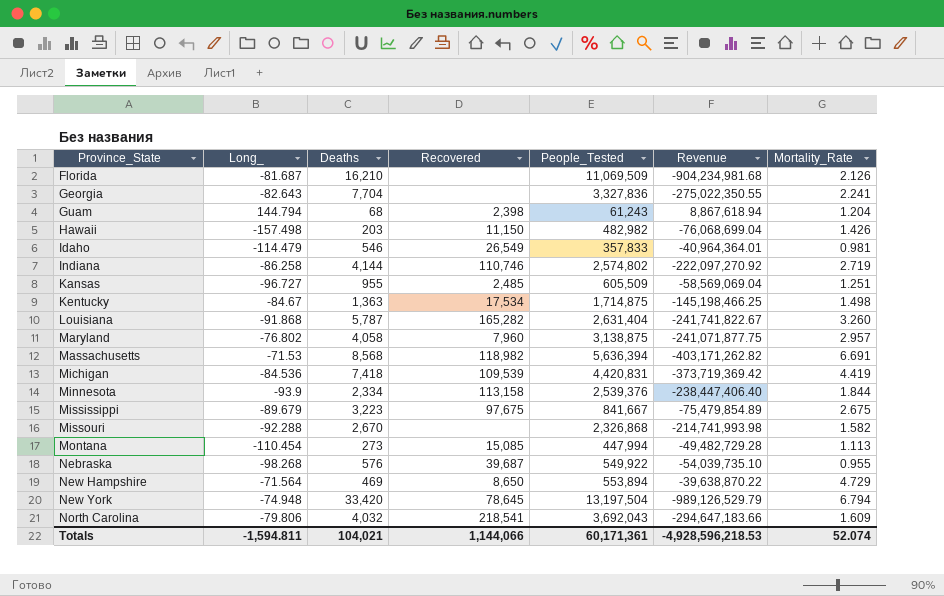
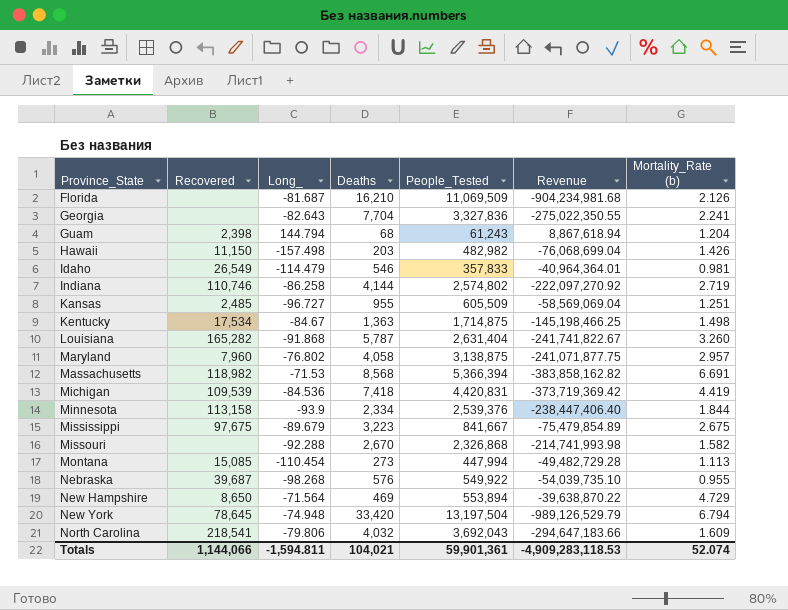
column Recovered | position: 4 -> 2
column name: Mortality_Rate -> Mortality_Rate (b)
Massachusetts | People_Tested: 5,636,394 -> 5,366,394
Massachusetts | Revenue: -403,171,262.82 -> -383,858,162.82
Totals | People_Tested: 60,171,361 -> 59,901,361
Totals | Revenue: -4,928,596,218.53 -> -4,909,283,118.53

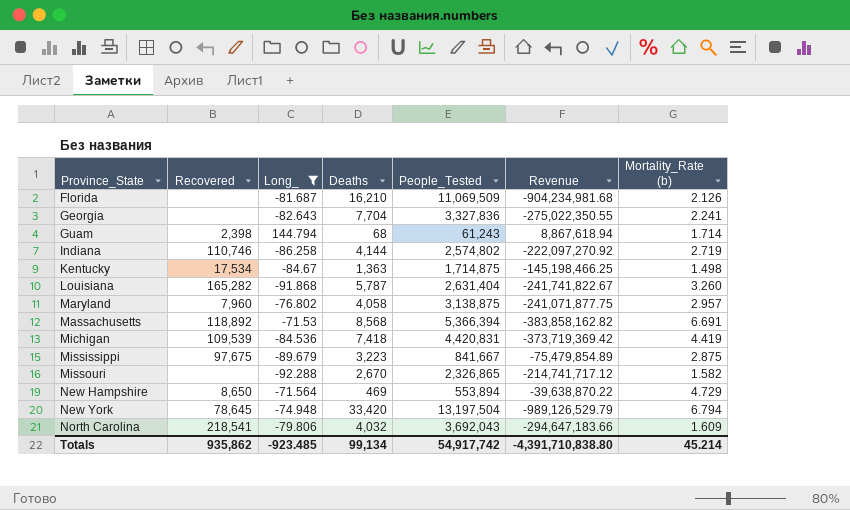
filter: none -> Long_ >= -92.288
Guam | Mortality_Rate (b): 1.204 -> 1.714
Massachusetts | Recovered: 118,982 -> 118,892
Mississippi | Mortality_Rate (b): 2.675 -> 2.875
Missouri | People_Tested: 2,326,868 -> 2,326,865
Missouri | Revenue: -214,741,993.98 -> -214,741,717.12
Totals | Recovered: 1,144,066 -> 935,862
Totals | Long_: -1,594.811 -> -923.485
Totals | Deaths: 104,021 -> 99,134
Totals | People_Tested: 59,901,361 -> 54,917,742
Totals | Revenue: -4,909,283,118.53 -> -4,391,710,838.80
Totals | Mortality_Rate (b): 52.074 -> 45.214

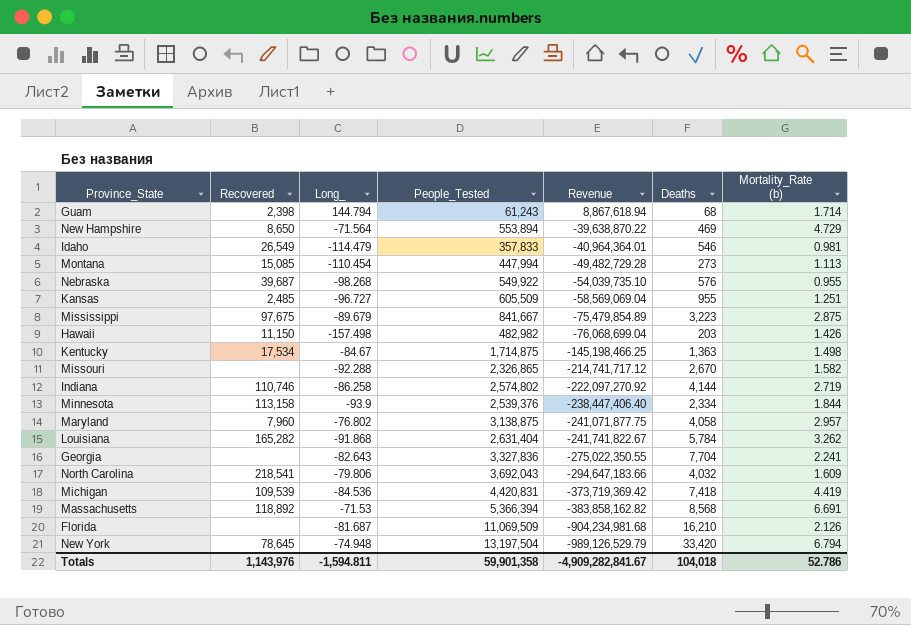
filter: Long_ >= -92.288 -> none
row order: Province_State ascending -> Revenue descending
column Deaths | position: 4 -> 6
Louisiana | Deaths: 5,787 -> 5,784
Louisiana | Mortality_Rate (b): 3.260 -> 3.262
Totals | Recovered: 935,862 -> 1,143,976
Totals | Long_: -923.485 -> -1,594.811
Totals | People_Tested: 54,917,742 -> 59,901,358
Totals | Revenue: -4,391,710,838.80 -> -4,909,282,841.67
Totals | Deaths: 99,134 -> 104,018
Totals | Mortality_Rate (b): 45.214 -> 52.786

